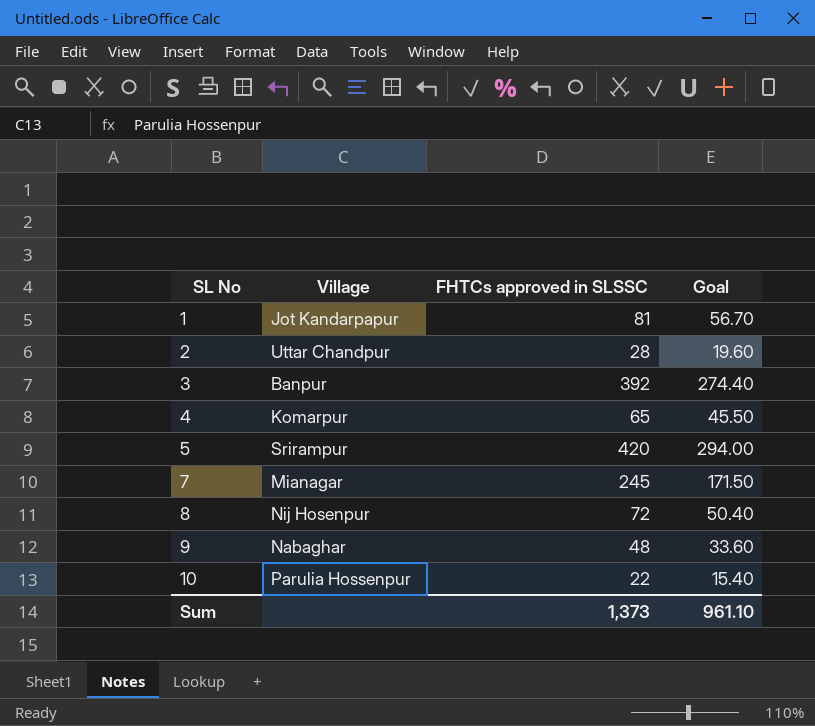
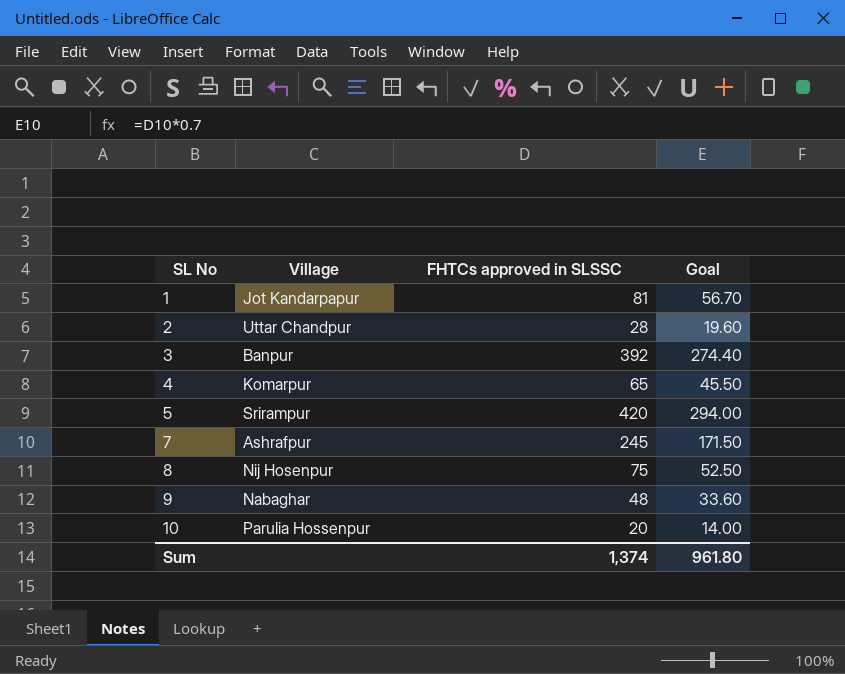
7 | Village: Mianagar -> Ashrafpur
8 | FHTCs approved in SLSSC: 72 -> 75
8 | Goal: 50.40 -> 52.50
10 | FHTCs approved in SLSSC: 22 -> 20
10 | Goal: 15.40 -> 14.00
Sum | FHTCs approved in SLSSC: 1,373 -> 1,374
Sum | Goal: 961.10 -> 961.80

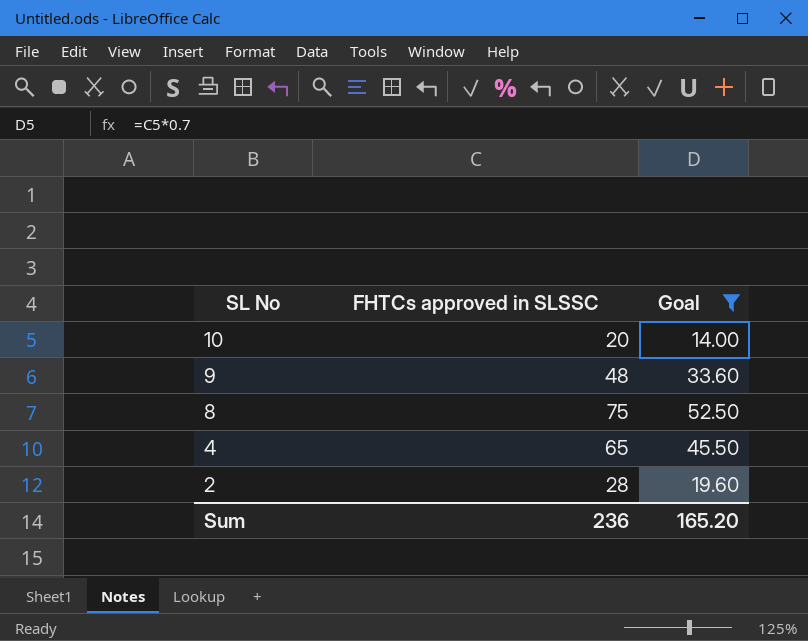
filter: none -> Goal <= 52.50
row order: SL No ascending -> SL No descending
column Village | position: 2 -> none
Sum | FHTCs approved in SLSSC: 1,374 -> 236
Sum | Goal: 961.80 -> 165.20

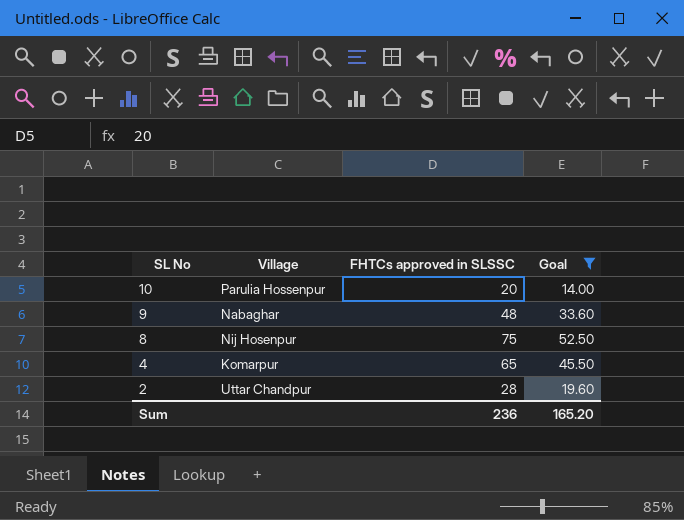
column Village | position: none -> 2

